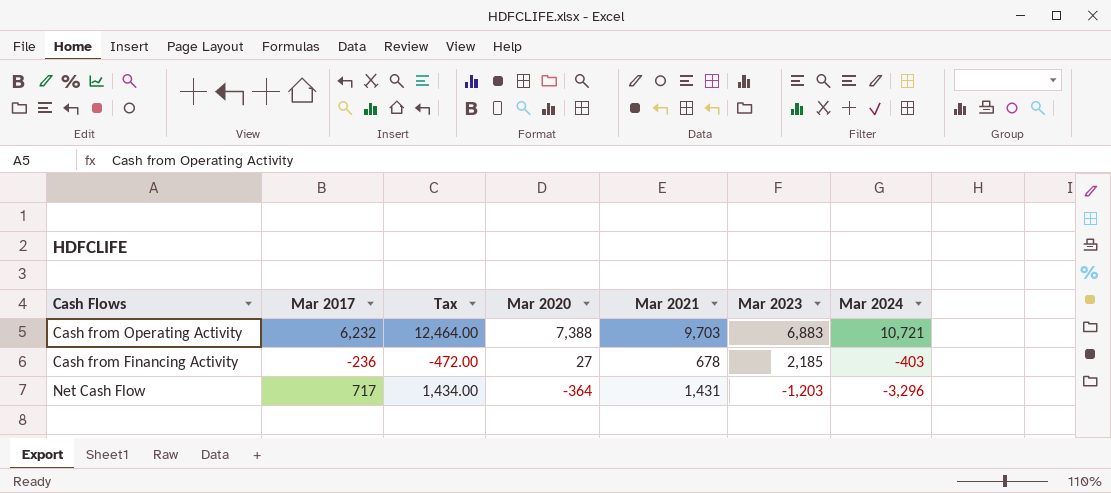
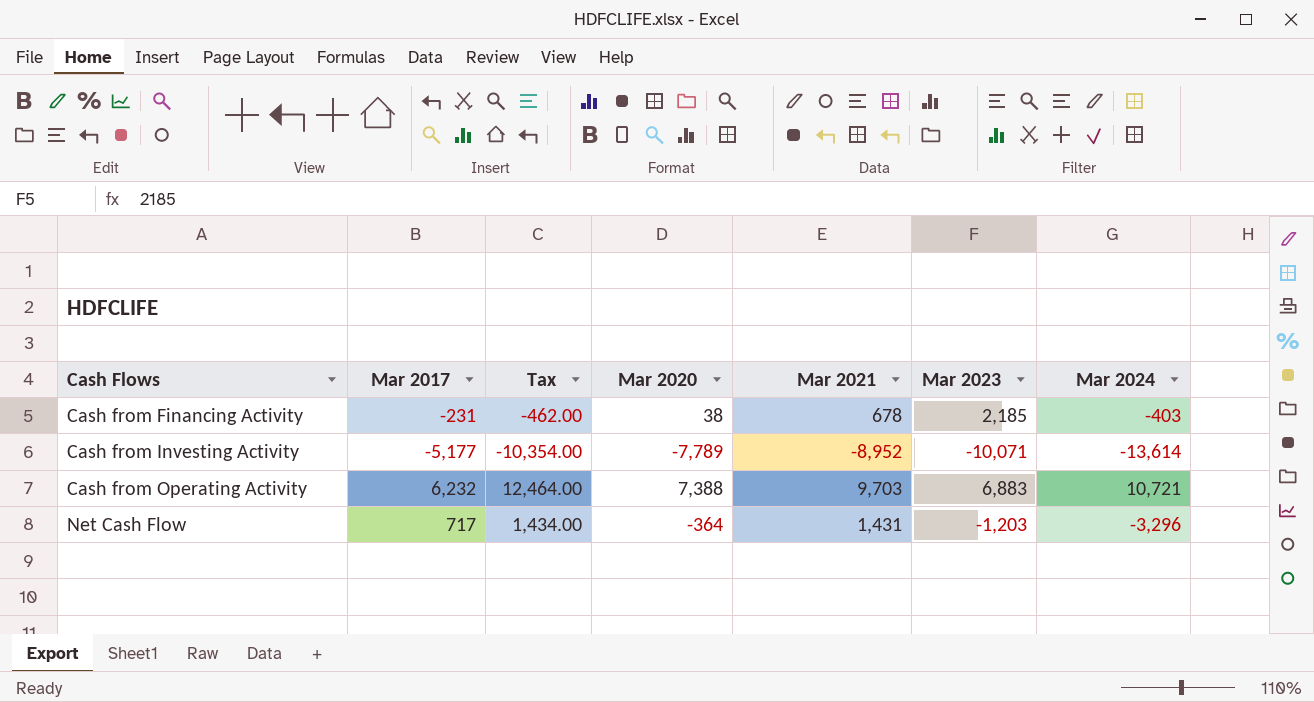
row order: Mar 2020 descending -> Cash Flows ascending
Cash from Financing Activity | Mar 2017: -236 -> -231
Cash from Financing Activity | Tax: -472.00 -> -462.00
Cash from Financing Activity | Mar 2020: 27 -> 38
row Cash from Investing Activity: none -> -5,177 | -10,354.00 | -7,789 | -8,952 | -10,071 | -13,614

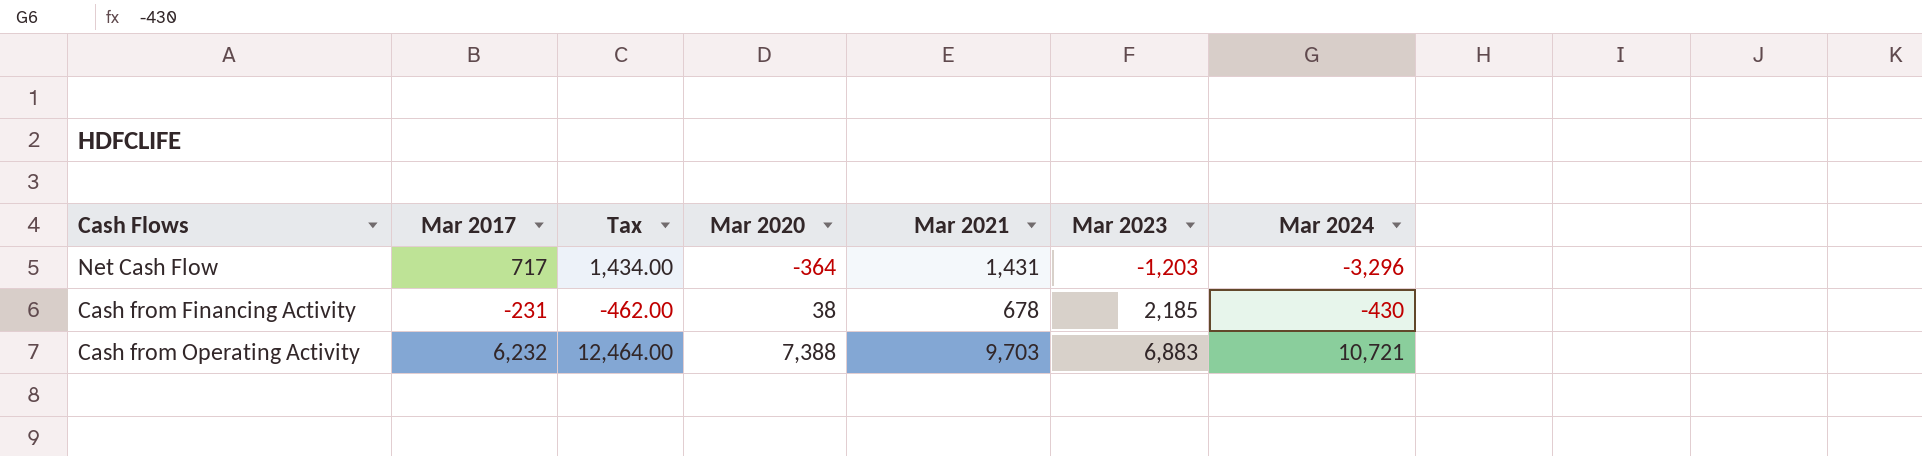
row order: Cash Flows ascending -> Mar 2020 ascending
row Cash from Investing Activity: -5,177 | -10,354.00 | -7,789 | -8,952 | -10,071 | -13,614 -> none
Cash from Financing Activity | Mar 2024: -403 -> -430

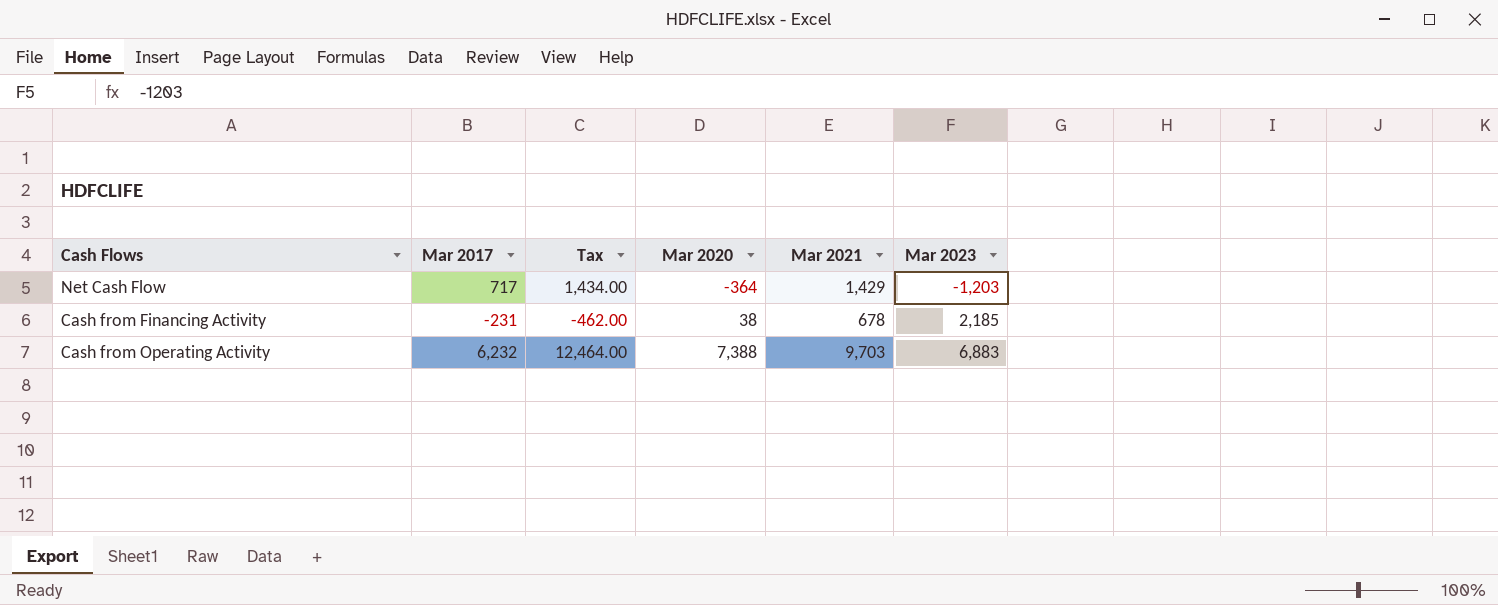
column Mar 2024 | position: 7 -> none
Net Cash Flow | Mar 2021: 1,431 -> 1,429

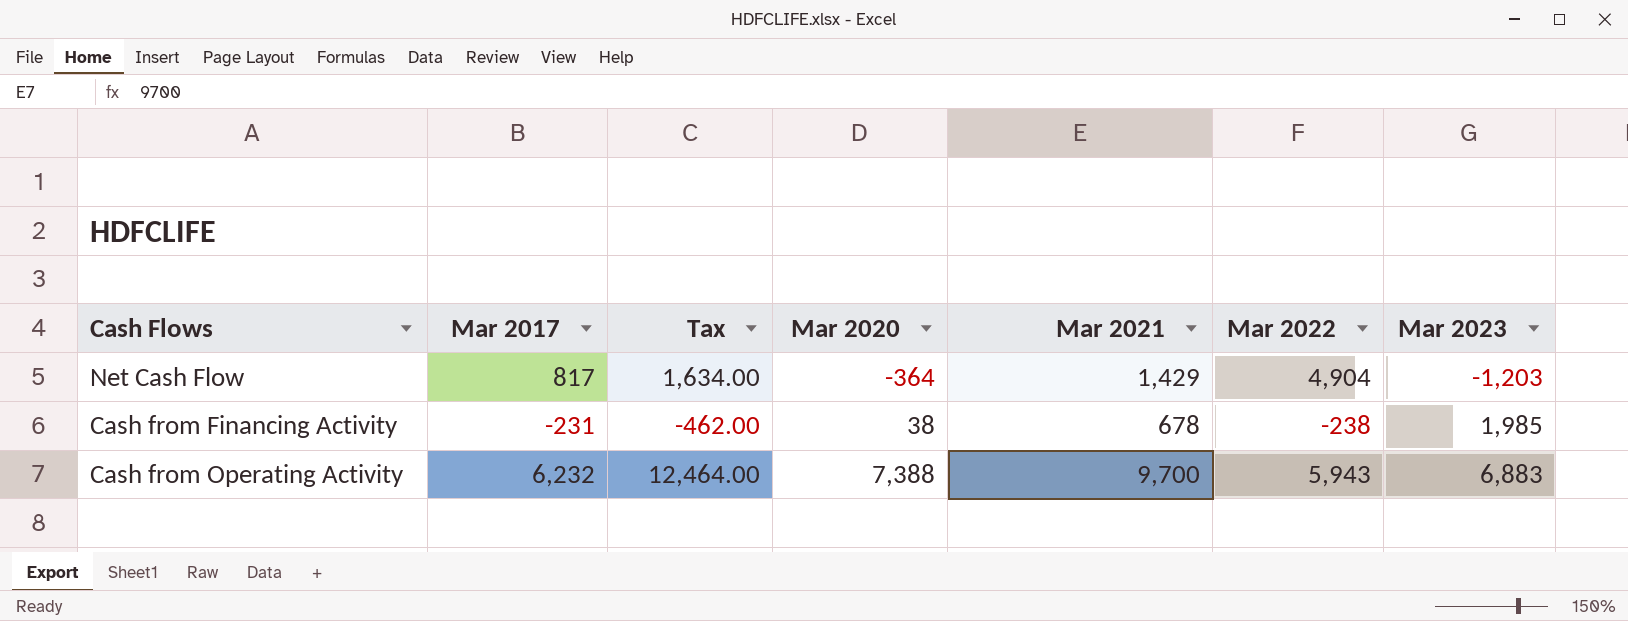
column Mar 2022 | position: none -> 6
Net Cash Flow | Mar 2017: 717 -> 817
Net Cash Flow | Tax: 1,434.00 -> 1,634.00
Cash from Financing Activity | Mar 2023: 2,185 -> 1,985
Cash from Operating Activity | Mar 2021: 9,703 -> 9,700

